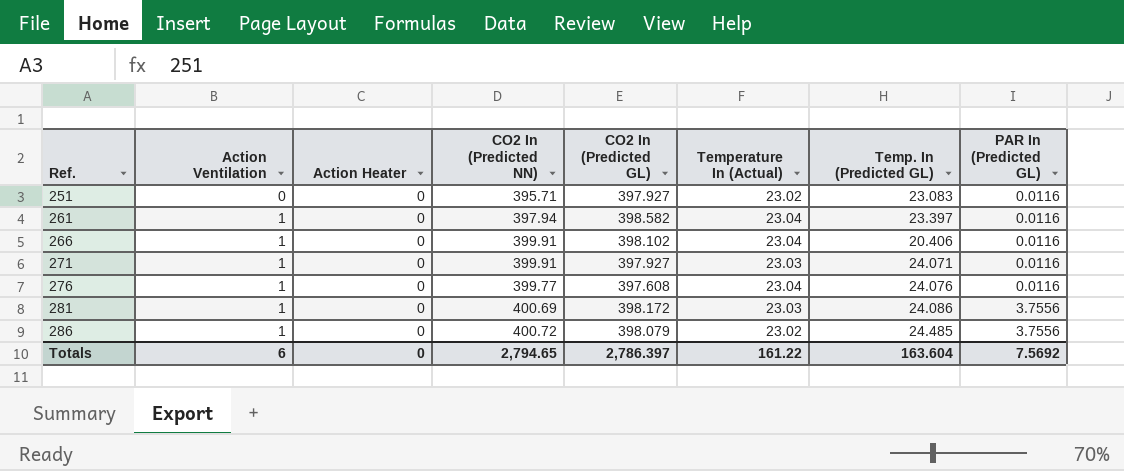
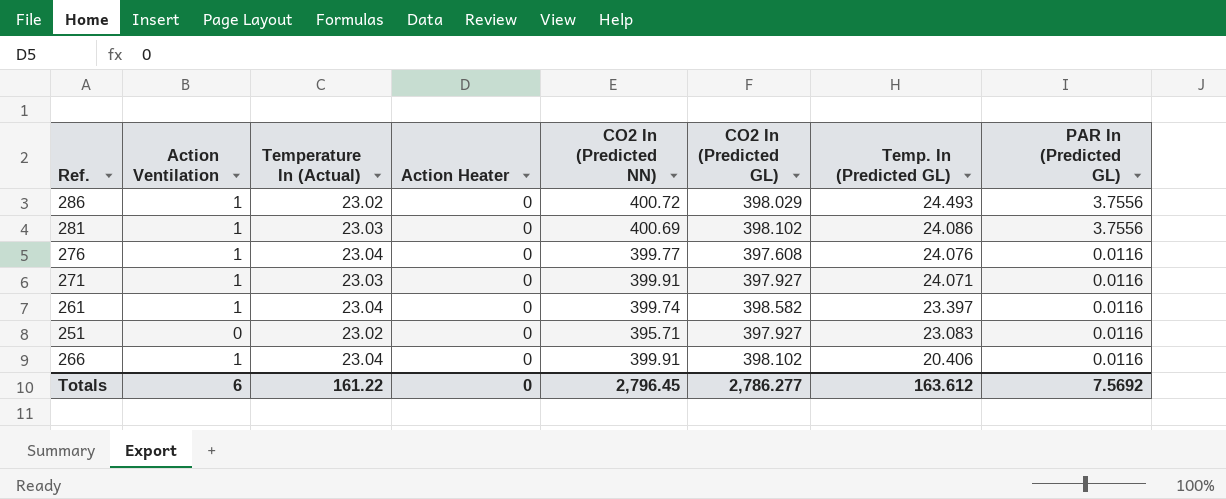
row order: Ref. ascending -> Temp. In (Predicted GL) descending
column Temperature In (Actual) | position: 6 -> 3
286 | CO2 In (Predicted GL): 398.079 -> 398.029
286 | Temp. In (Predicted GL): 24.485 -> 24.493
281 | CO2 In (Predicted GL): 398.172 -> 398.102
261 | CO2 In (Predicted NN): 397.94 -> 399.74
Totals | CO2 In (Predicted NN): 2,794.65 -> 2,796.45
Totals | CO2 In (Predicted GL): 2,786.397 -> 2,786.277
Totals | Temp. In (Predicted GL): 163.604 -> 163.612

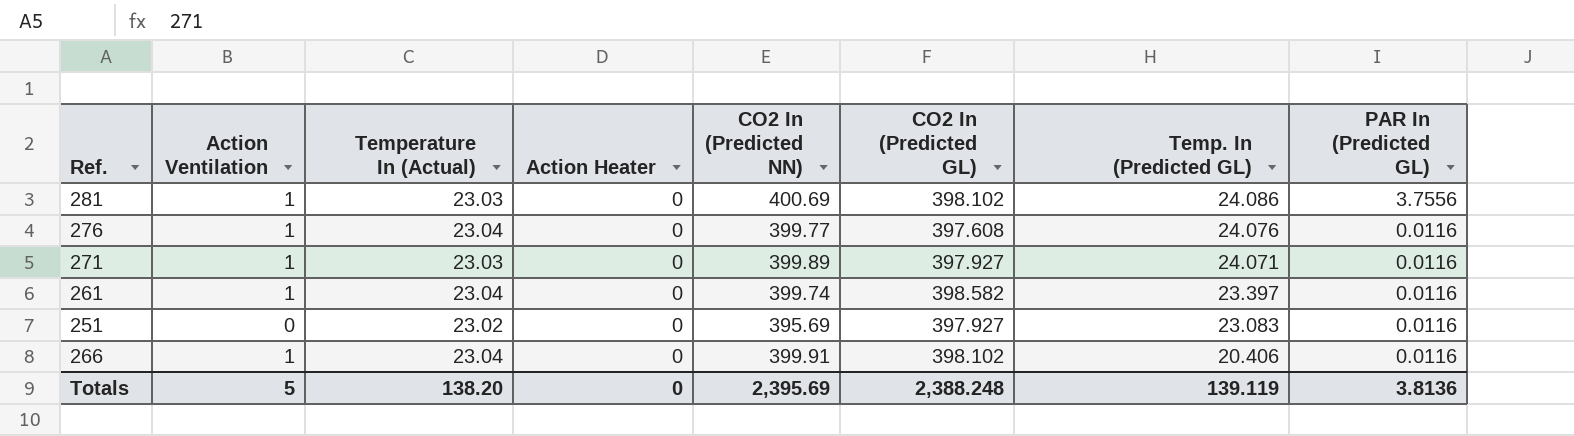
row 286: 1 | 23.02 | 0 | 400.72 | 398.029 | 24.493 | 3.7556 -> none
271 | CO2 In (Predicted NN): 399.91 -> 399.89
251 | CO2 In (Predicted NN): 395.71 -> 395.69
Totals | Action Ventilation: 6 -> 5
Totals | Temperature In (Actual): 161.22 -> 138.20
Totals | CO2 In (Predicted NN): 2,796.45 -> 2,395.69
Totals | CO2 In (Predicted GL): 2,786.277 -> 2,388.248
Totals | Temp. In (Predicted GL): 163.612 -> 139.119
Totals | PAR In (Predicted GL): 7.5692 -> 3.8136

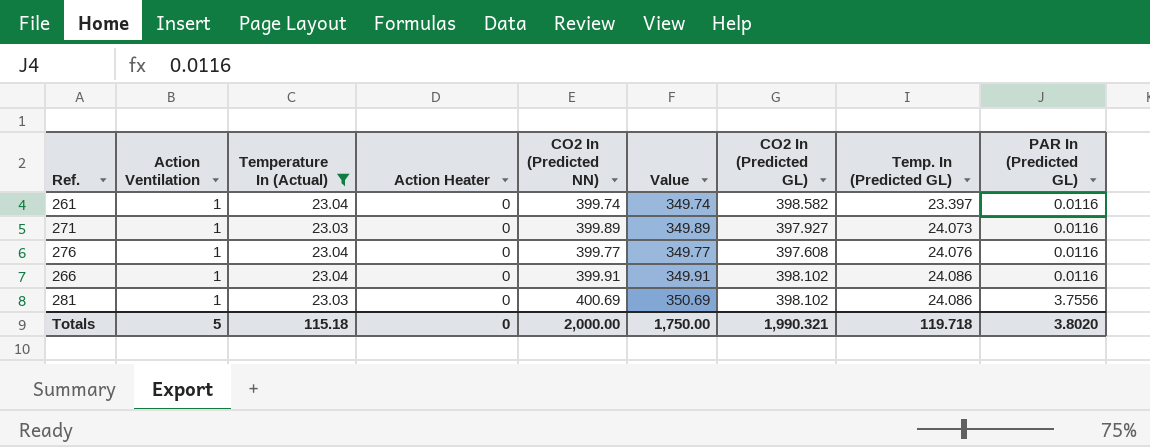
filter: none -> Temperature In (Actual) != 23.02
row order: Temp. In (Predicted GL) descending -> Temp. In (Predicted GL) ascending
column Value | formula: none -> [CO2 In (Predicted NN)] - 50
271 | Temp. In (Predicted GL): 24.071 -> 24.073
266 | Temp. In (Predicted GL): 20.406 -> 24.086
Totals | Temperature In (Actual): 138.20 -> 115.18
Totals | CO2 In (Predicted NN): 2,395.69 -> 2,000.00
Totals | CO2 In (Predicted GL): 2,388.248 -> 1,990.321
Totals | Temp. In (Predicted GL): 139.119 -> 119.718
Totals | PAR In (Predicted GL): 3.8136 -> 3.8020

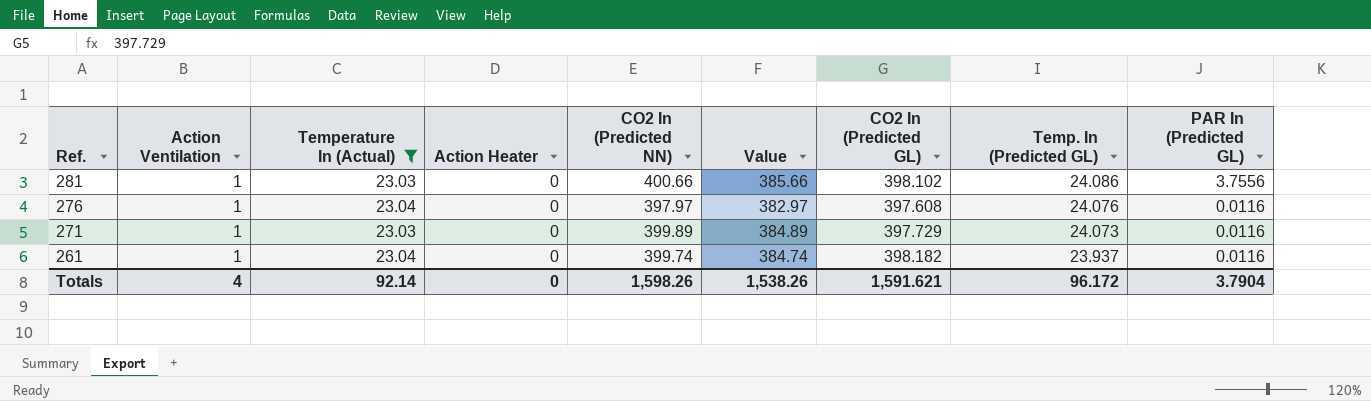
row order: Temp. In (Predicted GL) ascending -> Ref. descending
column Value | formula: [CO2 In (Predicted NN)] - 50 -> [CO2 In (Predicted NN)] - 15
row 266: 1 | 23.04 | 0 | 399.91 | 349.91 | 398.102 | 24.086 | 0.0116 -> none
281 | CO2 In (Predicted NN): 400.69 -> 400.66
276 | CO2 In (Predicted NN): 399.77 -> 397.97
271 | CO2 In (Predicted GL): 397.927 -> 397.729
261 | CO2 In (Predicted GL): 398.582 -> 398.182
261 | Temp. In (Predicted GL): 23.397 -> 23.937
Totals | Action Ventilation: 5 -> 4
Totals | Temperature In (Actual): 115.18 -> 92.14
Totals | CO2 In (Predicted NN): 2,000.00 -> 1,598.26
Totals | Value: 1,750.00 -> 1,538.26
Totals | CO2 In (Predicted GL): 1,990.321 -> 1,591.621
Totals | Temp. In (Predicted GL): 119.718 -> 96.172
Totals | PAR In (Predicted GL): 3.8020 -> 3.7904

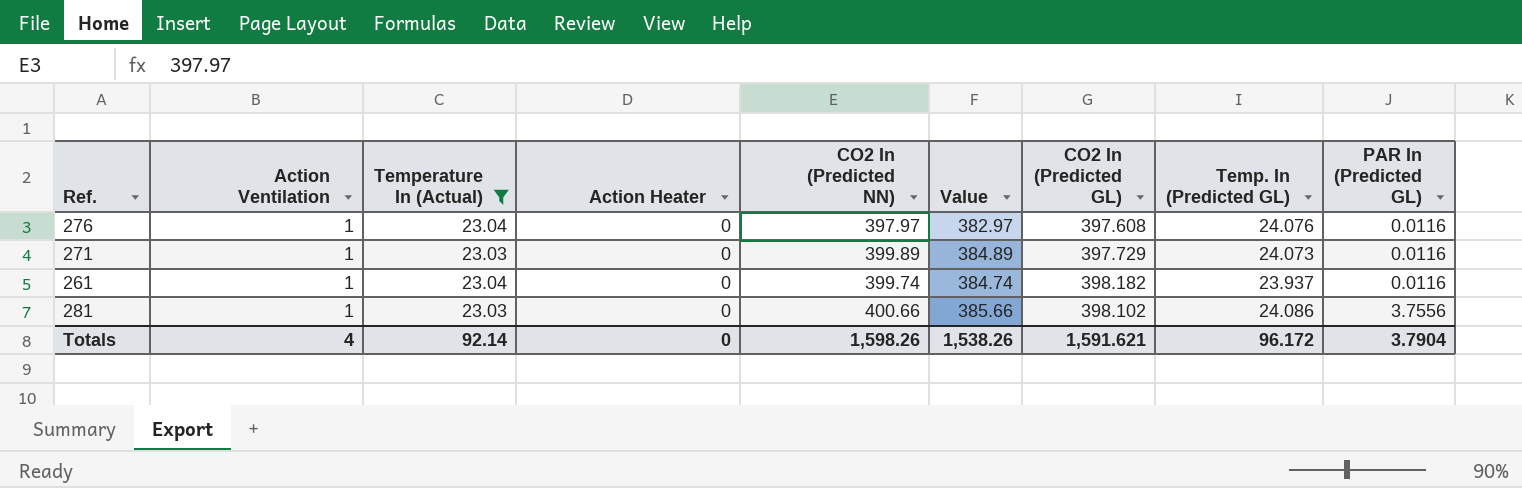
row order: Ref. descending -> PAR In (Predicted GL) ascending

